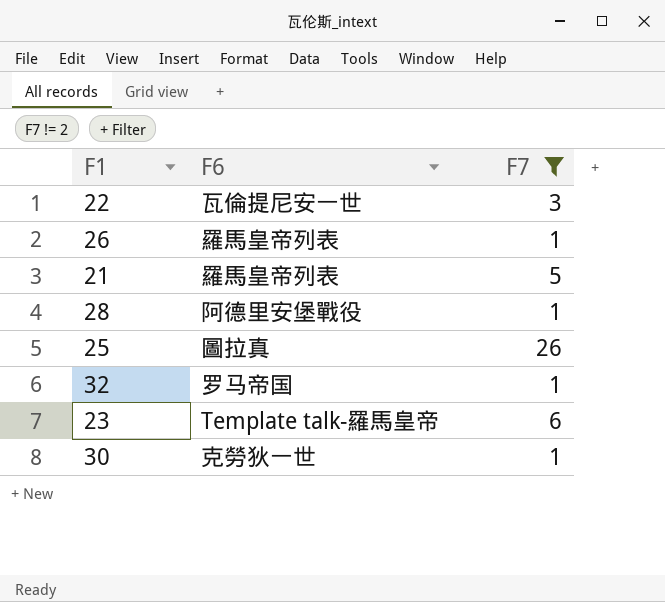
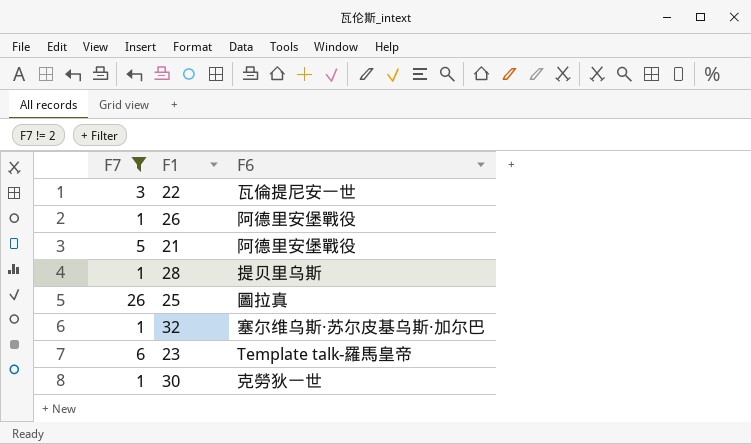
column F7 | position: 3 -> 1
26 | F6: 羅馬皇帝列表 -> 阿德里安堡戰役
21 | F6: 羅馬皇帝列表 -> 阿德里安堡戰役
28 | F6: 阿德里安堡戰役 -> 提贝里乌斯
32 | F6: 罗马帝国 -> 塞尔维乌斯·苏尔皮基乌斯·加尔巴

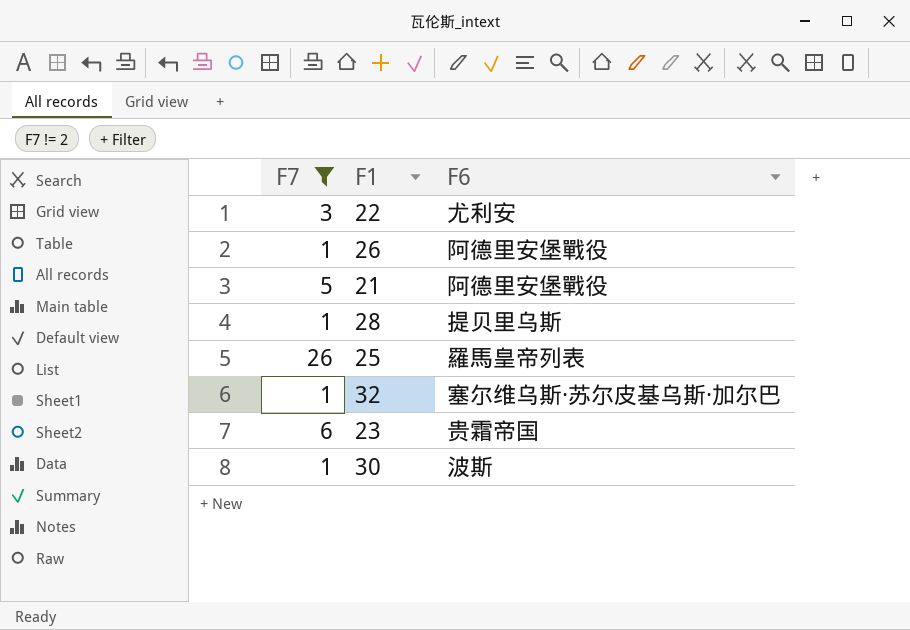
22 | F6: 瓦倫提尼安一世 -> 尤利安
25 | F6: 圖拉真 -> 羅馬皇帝列表
23 | F6: Template talk-羅馬皇帝 -> 贵霜帝国
30 | F6: 克勞狄一世 -> 波斯

